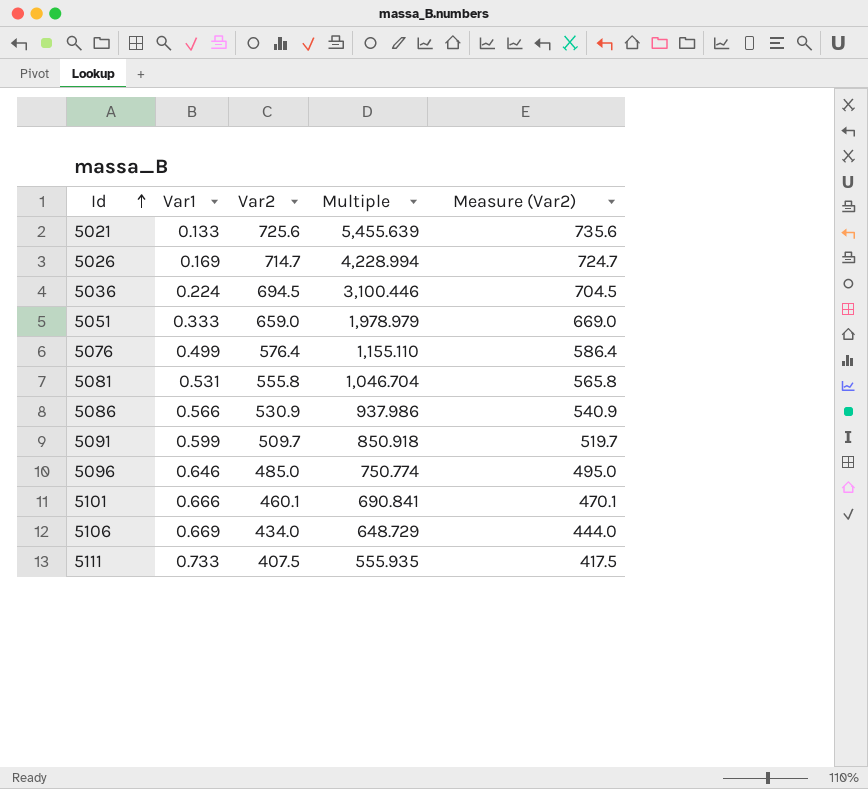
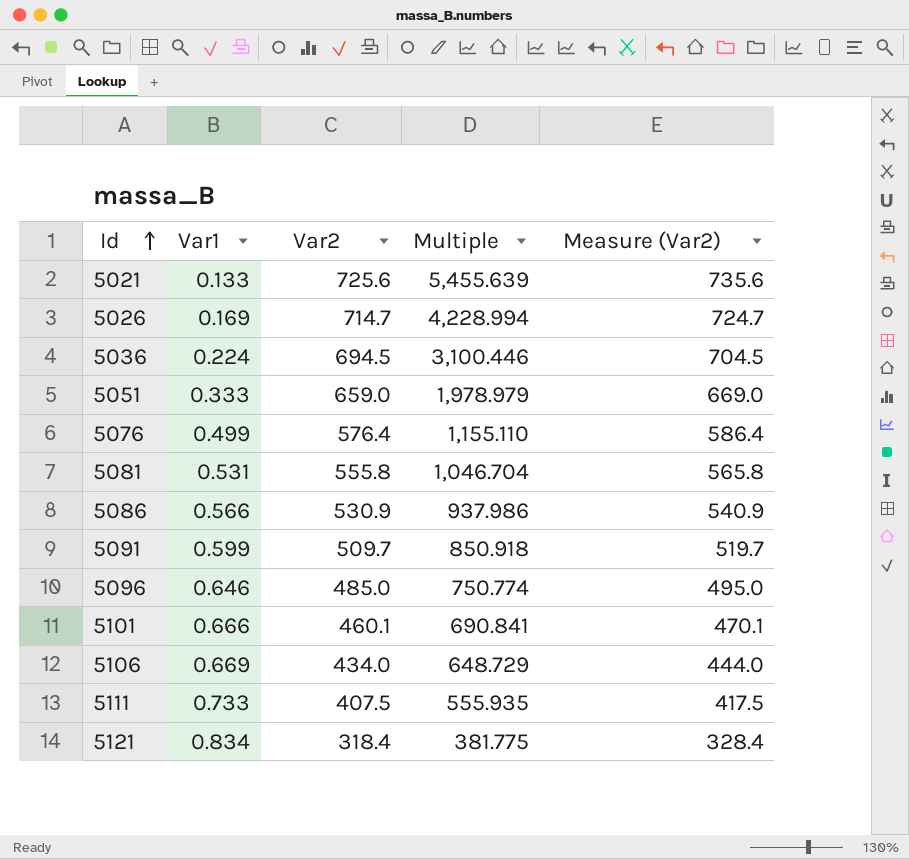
row 5121: none -> 0.834 | 318.4 | 381.775 | 328.4

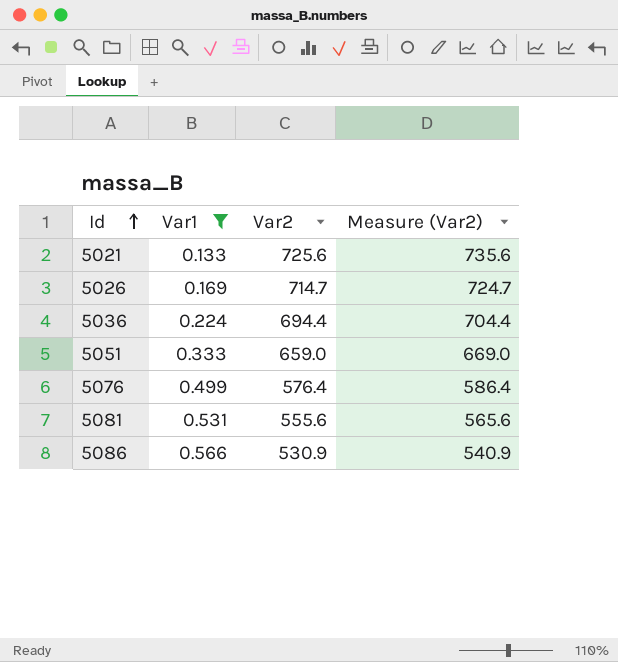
filter: none -> Var1 <= 0.566
column Multiple | formula: [Var2] / [Var1] -> none
5036 | Var2: 694.5 -> 694.4
5036 | Measure (Var2): 704.5 -> 704.4
5081 | Var2: 555.8 -> 555.6
5081 | Measure (Var2): 565.8 -> 565.6

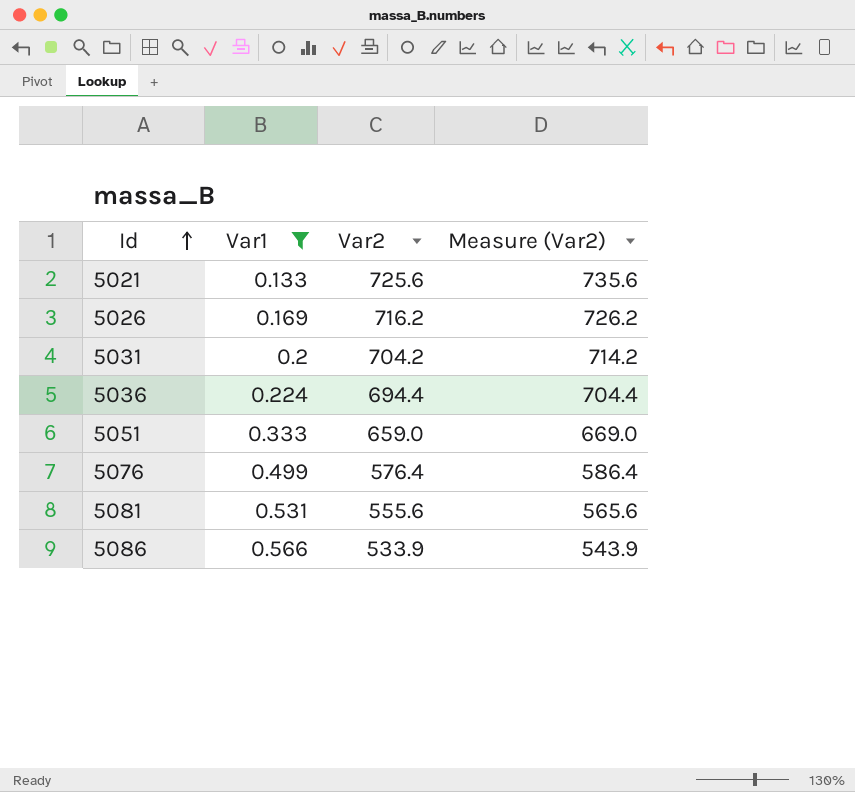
5026 | Var2: 714.7 -> 716.2
5026 | Measure (Var2): 724.7 -> 726.2
row 5031: none -> 0.2 | 704.2 | 714.2
5086 | Var2: 530.9 -> 533.9
5086 | Measure (Var2): 540.9 -> 543.9

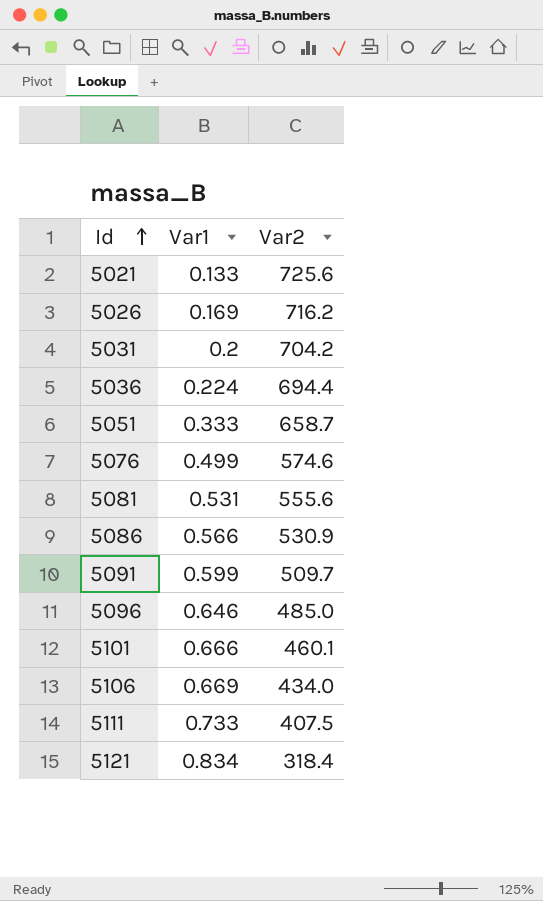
filter: Var1 <= 0.566 -> none
column Measure (Var2) | formula: [Var2] + 10 -> none
5051 | Var2: 659.0 -> 658.7
5076 | Var2: 576.4 -> 574.6
5086 | Var2: 533.9 -> 530.9

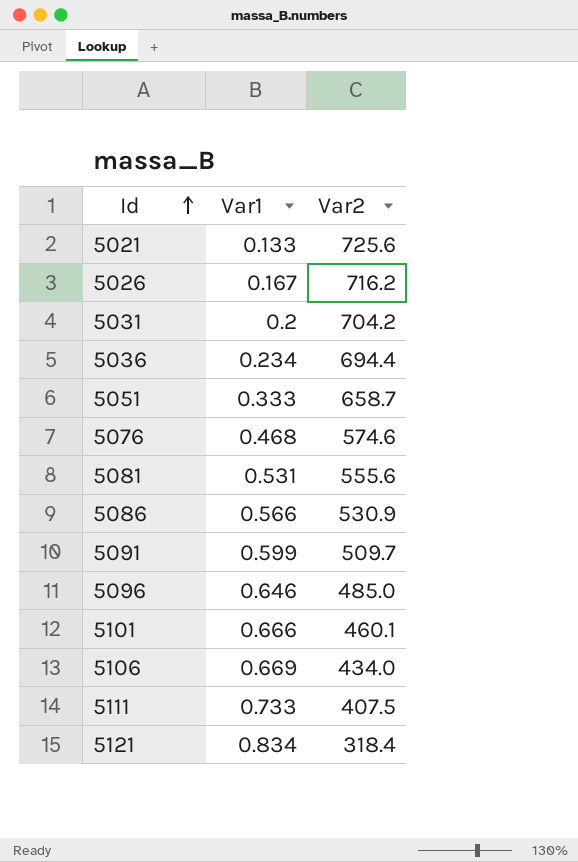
5026 | Var1: 0.169 -> 0.167
5036 | Var1: 0.224 -> 0.234
5076 | Var1: 0.499 -> 0.468

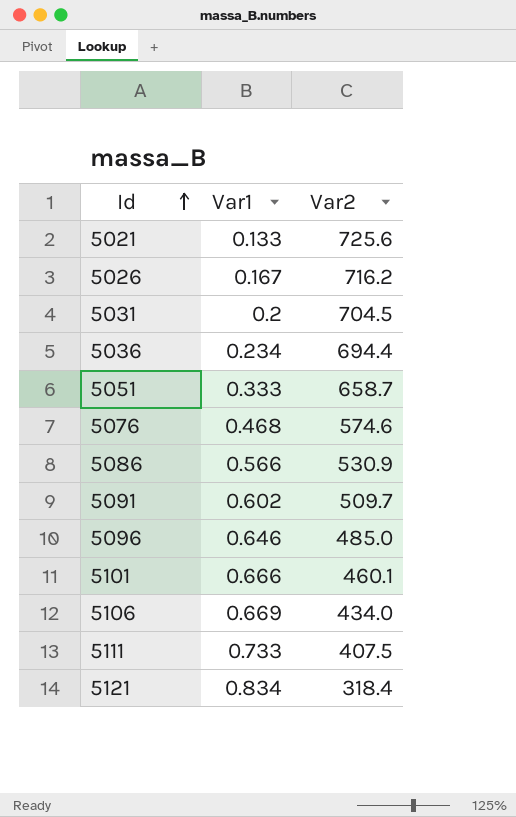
row 5081: 0.531 | 555.6 -> none
5031 | Var2: 704.2 -> 704.5
5091 | Var1: 0.599 -> 0.602

